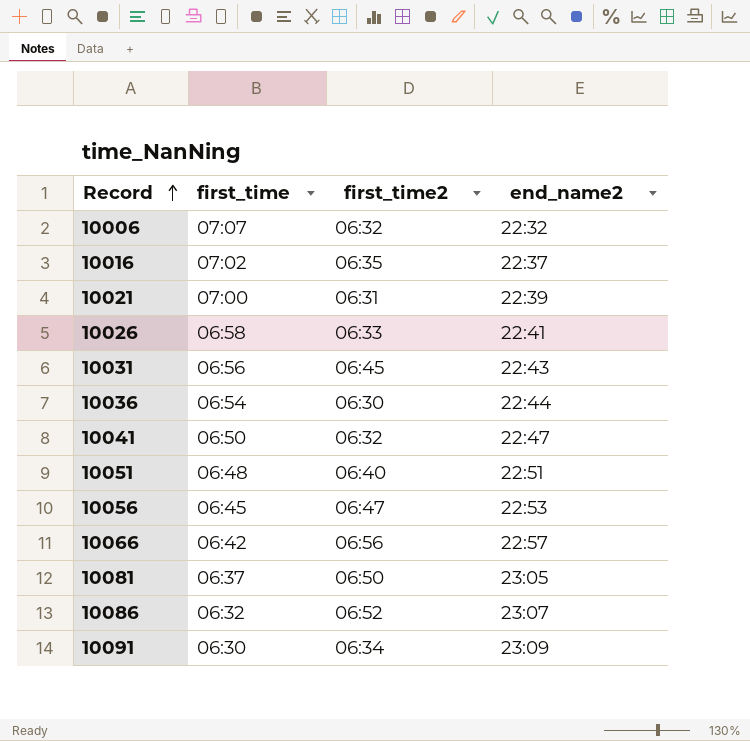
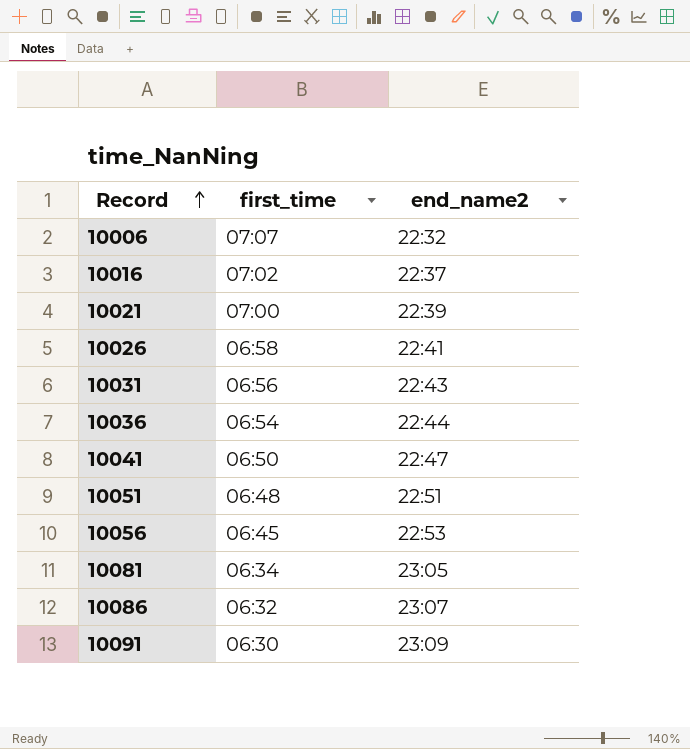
column first_time2 | position: 3 -> none
row 10066: 06:42 | 06:56 | 22:57 -> none
10081 | first_time: 06:37 -> 06:34

